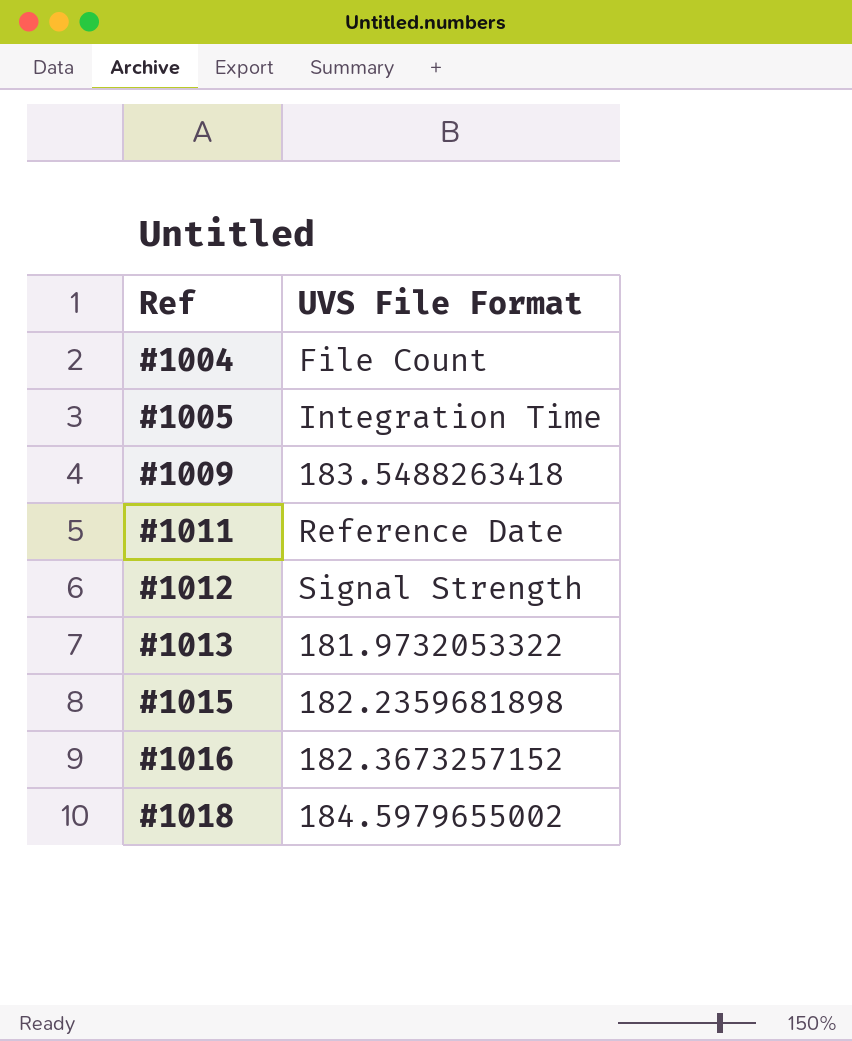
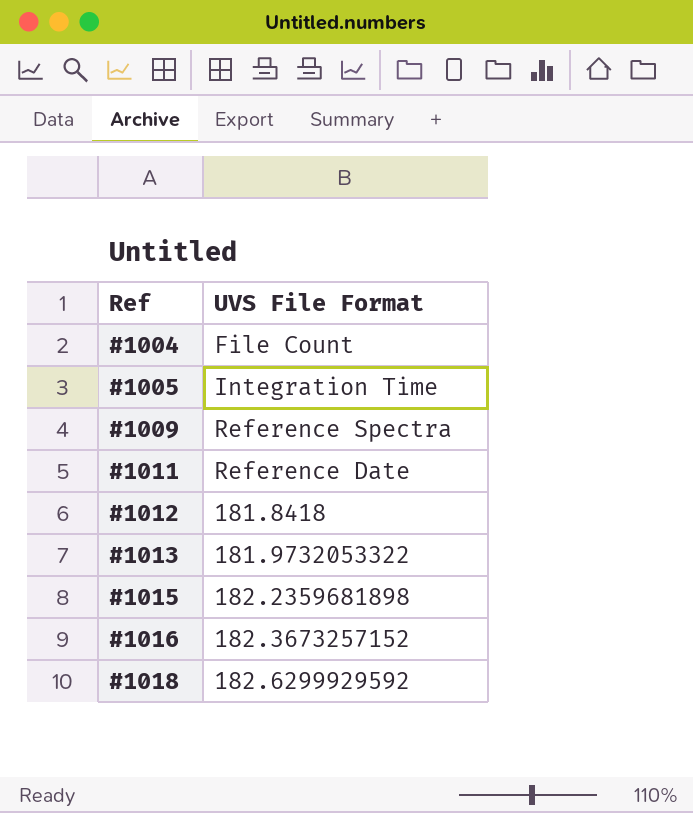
#1009 | UVS File Format: 183.5488263418 -> Reference Spectra
#1012 | UVS File Format: Signal Strength -> 181.8418
#1018 | UVS File Format: 184.5979655002 -> 182.6299929592

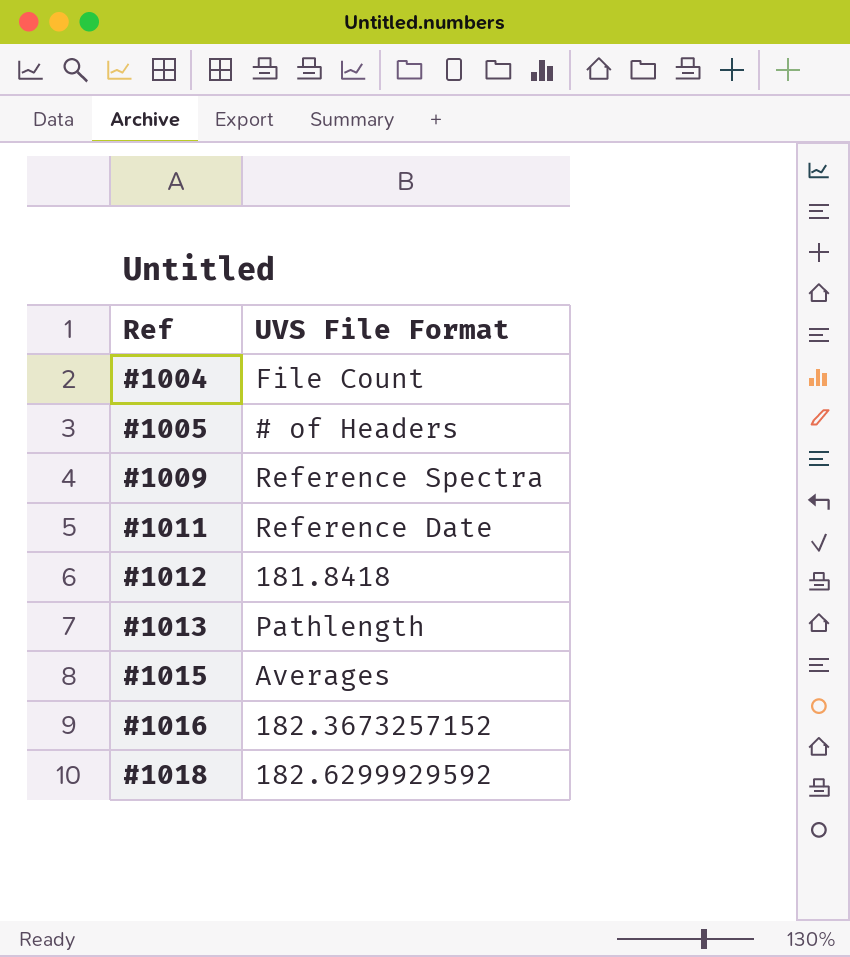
#1005 | UVS File Format: Integration Time -> # of Headers
#1013 | UVS File Format: 181.9732053322 -> Pathlength
#1015 | UVS File Format: 182.2359681898 -> Averages

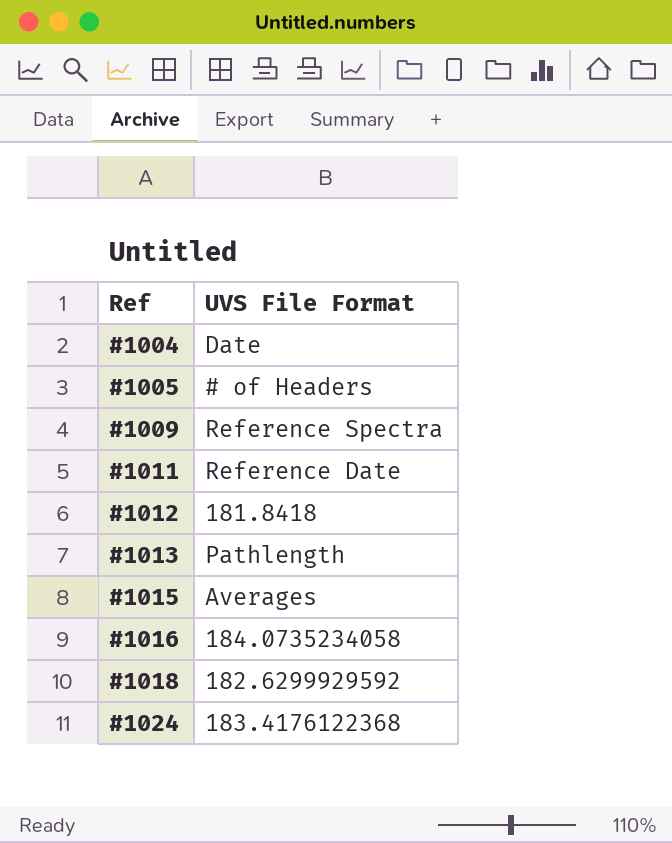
#1004 | UVS File Format: File Count -> Date
#1016 | UVS File Format: 182.3673257152 -> 184.0735234058
row #1024: none -> 183.4176122368

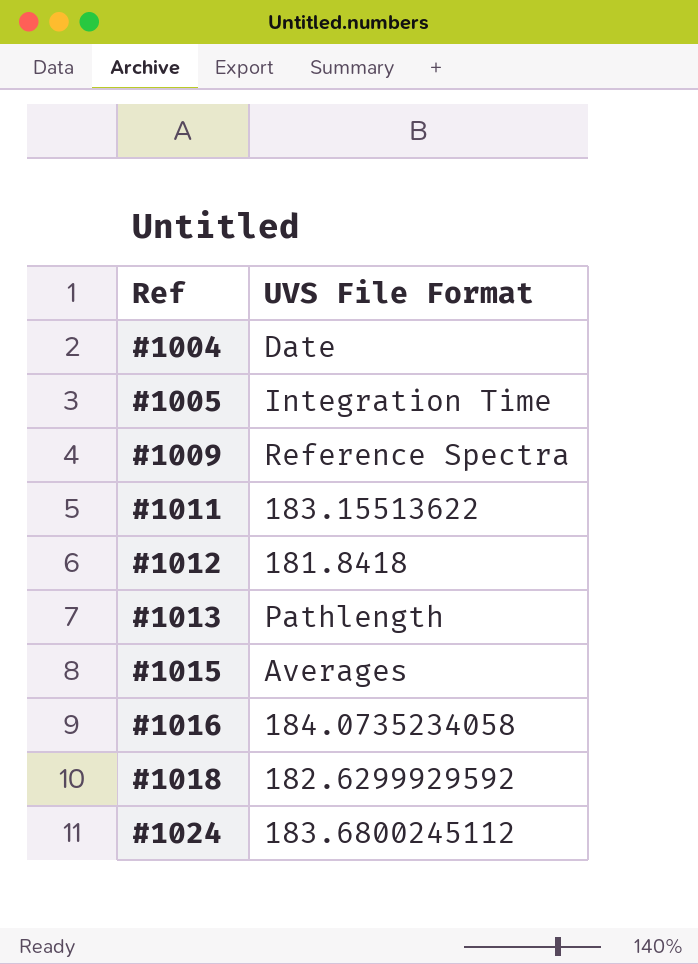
#1005 | UVS File Format: # of Headers -> Integration Time
#1011 | UVS File Format: Reference Date -> 183.15513622
#1024 | UVS File Format: 183.4176122368 -> 183.6800245112

